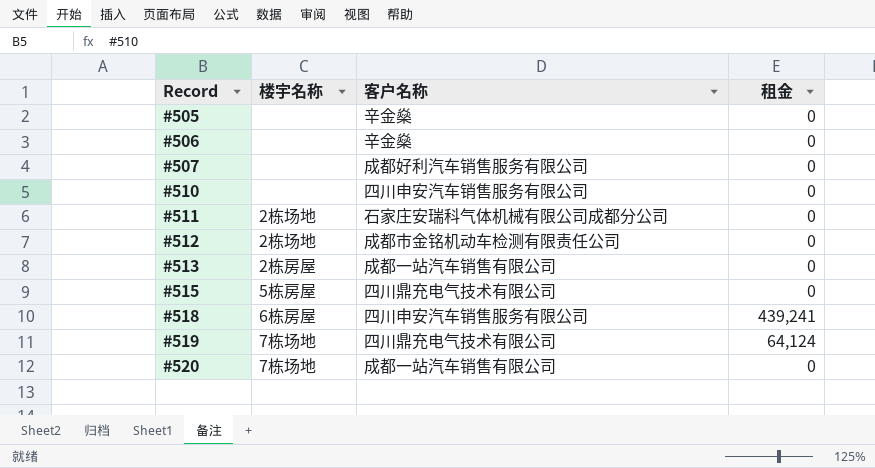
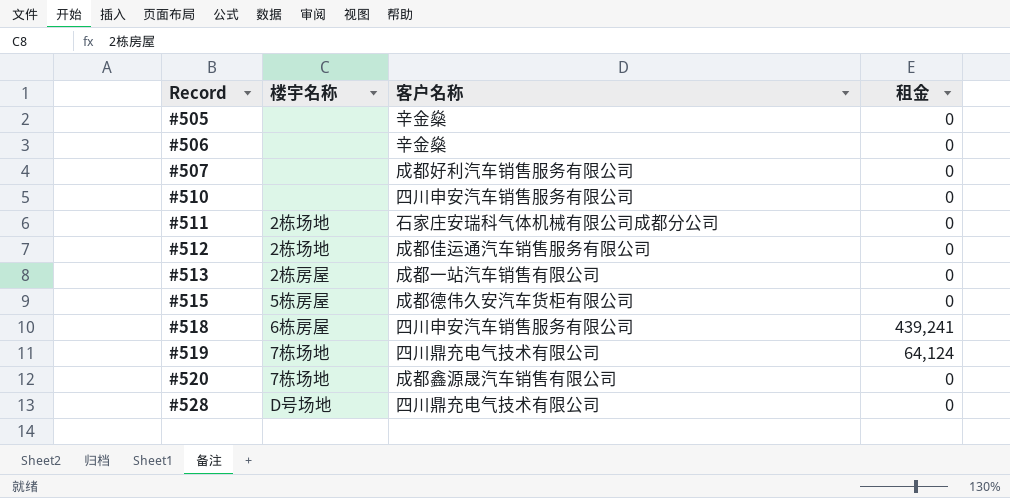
#512 | 客户名称: 成都市金铭机动车检测有限责任公司 -> 成都佳运通汽车销售服务有限公司
#515 | 客户名称: 四川鼎充电气技术有限公司 -> 成都德伟久安汽车货柜有限公司
#520 | 客户名称: 成都一站汽车销售有限公司 -> 成都鑫源晟汽车销售有限公司
row #528: none -> D号场地 | 四川鼎充电气技术有限公司 | 0

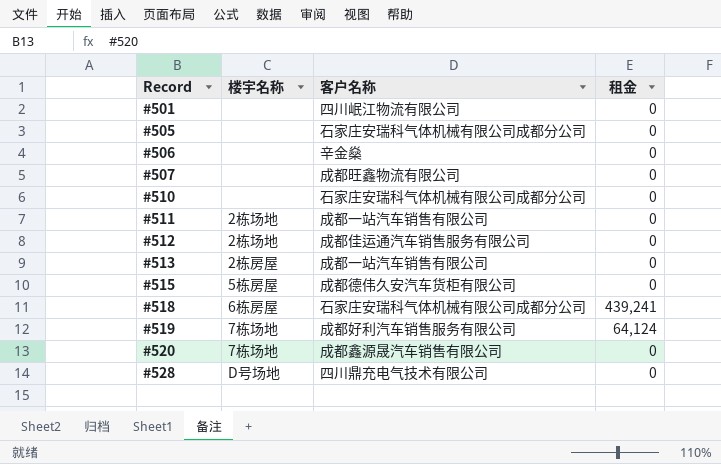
row #501: none -> none | 四川岷江物流有限公司 | 0
#505 | 客户名称: 辛金燊 -> 石家庄安瑞科气体机械有限公司成都分公司
#507 | 客户名称: 成都好利汽车销售服务有限公司 -> 成都旺鑫物流有限公司
#510 | 客户名称: 四川申安汽车销售服务有限公司 -> 石家庄安瑞科气体机械有限公司成都分公司
#511 | 客户名称: 石家庄安瑞科气体机械有限公司成都分公司 -> 成都一站汽车销售有限公司
#518 | 客户名称: 四川申安汽车销售服务有限公司 -> 石家庄安瑞科气体机械有限公司成都分公司
#519 | 客户名称: 四川鼎充电气技术有限公司 -> 成都好利汽车销售服务有限公司

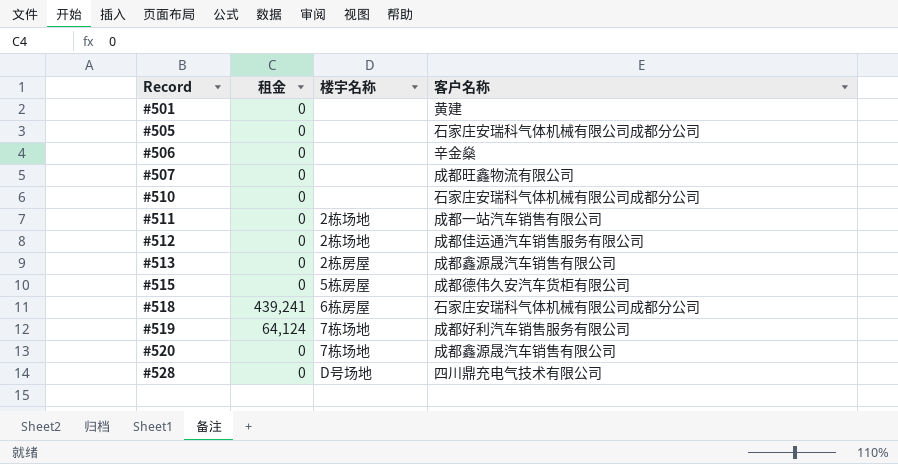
column 租金 | position: 4 -> 2
#501 | 客户名称: 四川岷江物流有限公司 -> 黄建
#513 | 客户名称: 成都一站汽车销售有限公司 -> 成都鑫源晟汽车销售有限公司

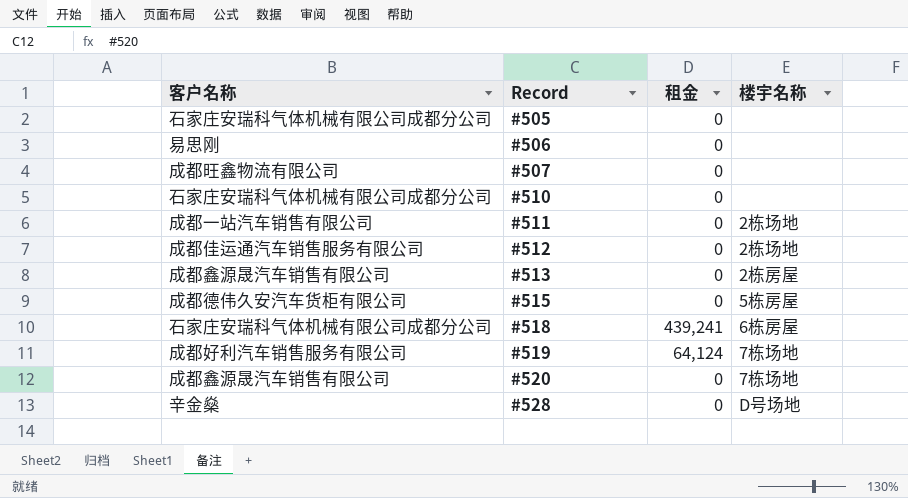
column 客户名称 | position: 4 -> 1
row #501: 0 | none | 黄建 -> none
#506 | 客户名称: 辛金燊 -> 易思刚
#528 | 客户名称: 四川鼎充电气技术有限公司 -> 辛金燊

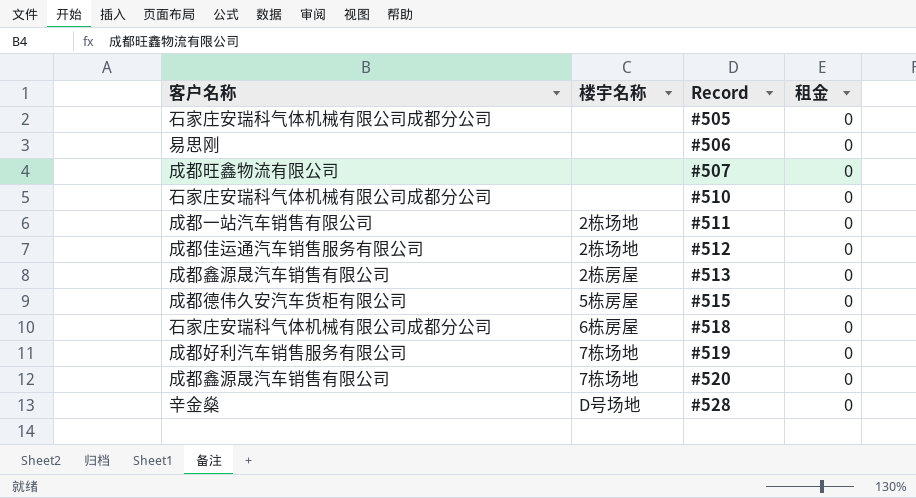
column 楼宇名称 | position: 4 -> 2
#518 | 租金: 439,241 -> 0
#519 | 租金: 64,124 -> 0

